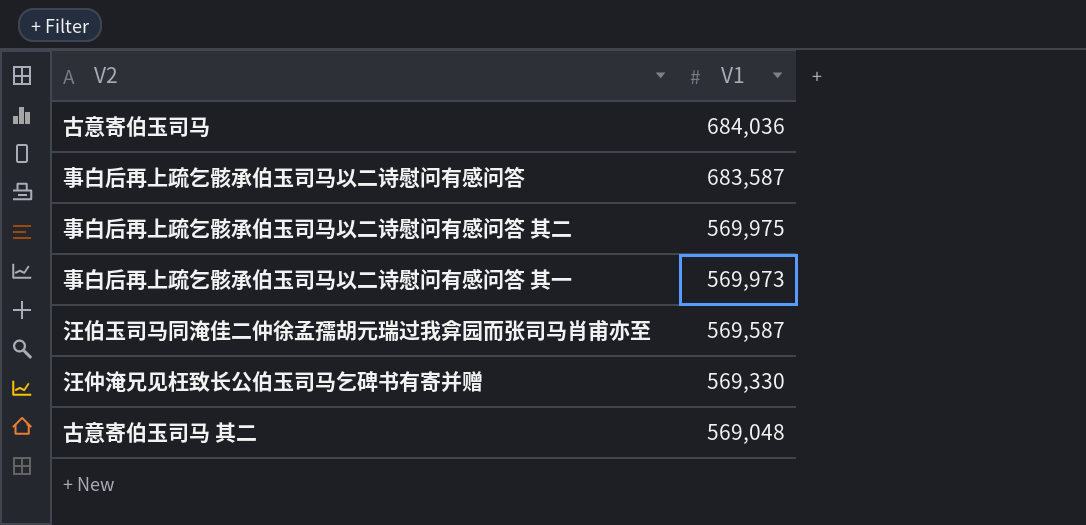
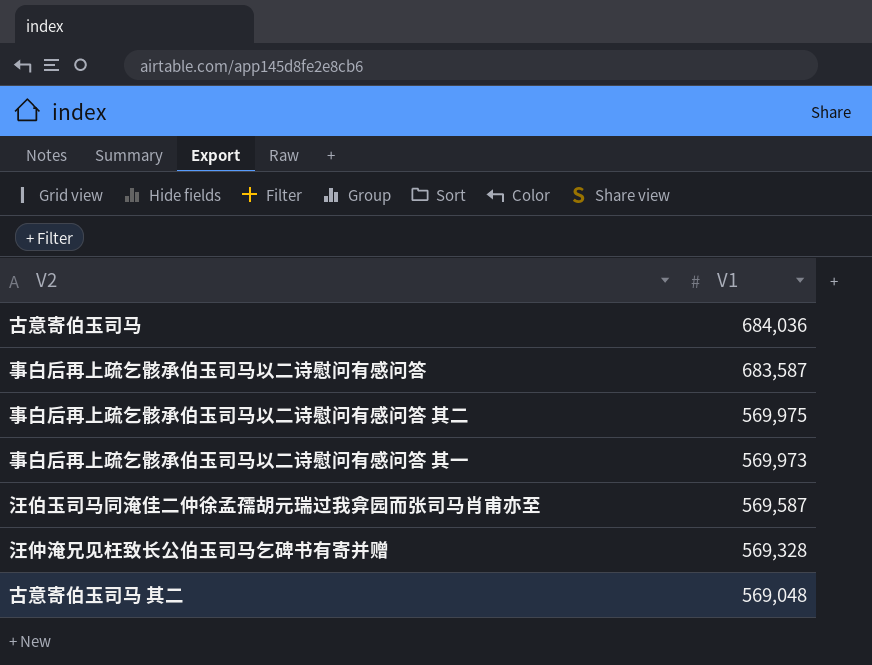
汪仲淹兄见枉致长公伯玉司马乞碑书有寄并赠 | V1: 569,330 -> 569,328

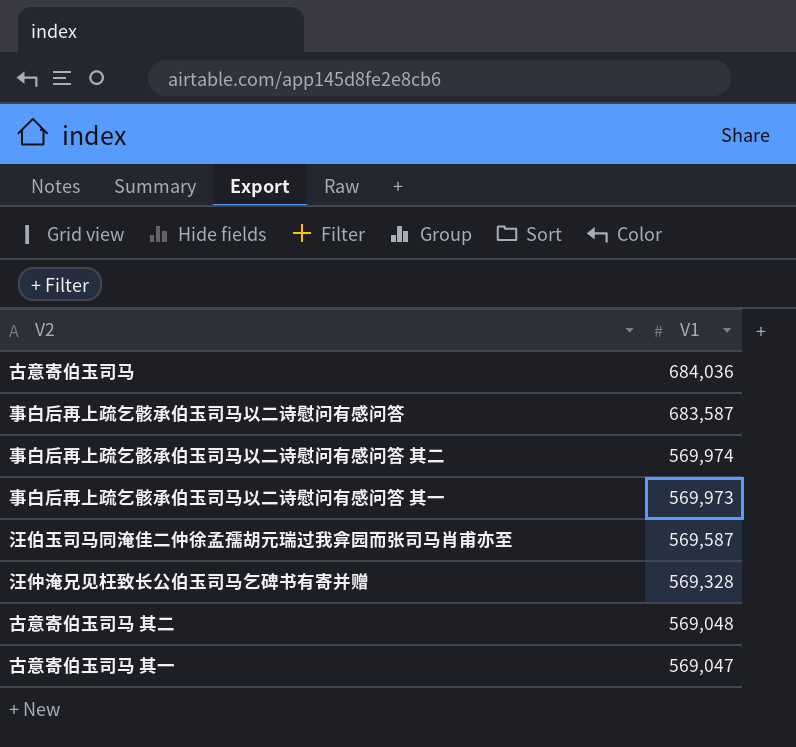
事白后再上疏乞骸承伯玉司马以二诗慰问有感问答 其二 | V1: 569,975 -> 569,974
row 古意寄伯玉司马 其一: none -> 569,047

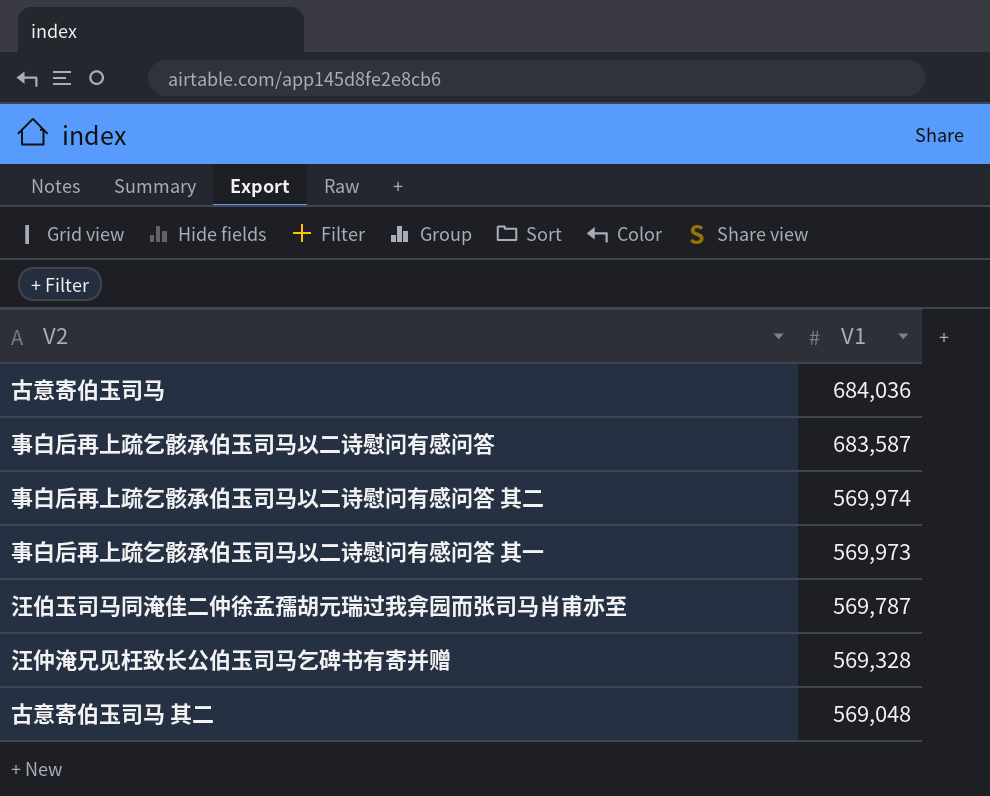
row 古意寄伯玉司马 其一: 569,047 -> none
汪伯玉司马同淹佳二仲徐孟孺胡元瑞过我弇园而张司马肖甫亦至 | V1: 569,587 -> 569,787

